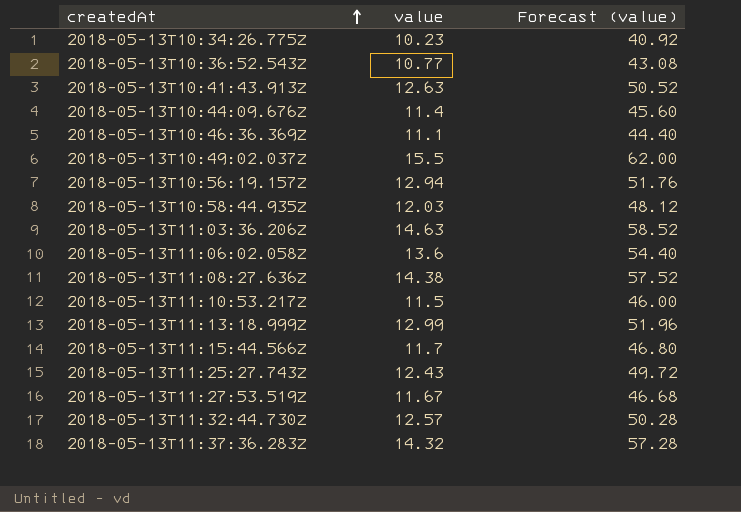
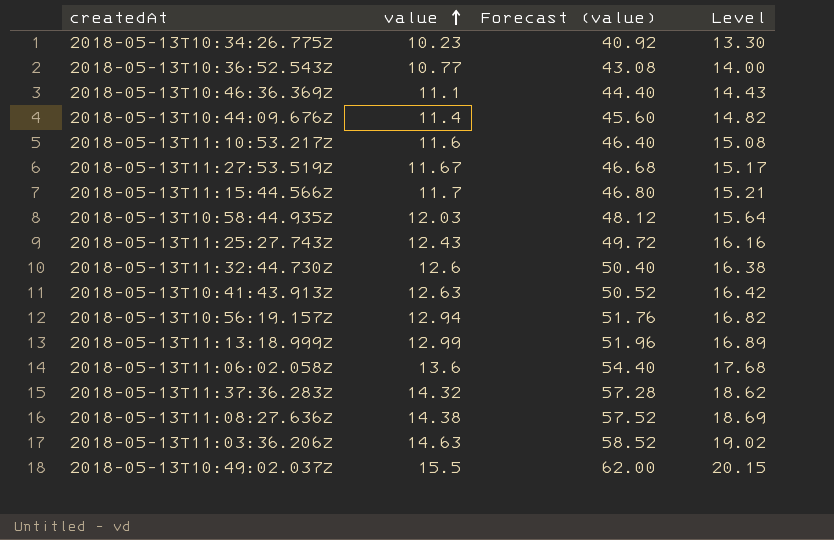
row order: createdAt ascending -> value ascending
column Level | formula: none -> [value] * 1.3
2018-05-13T11:10:53.217Z | value: 11.5 -> 11.6
2018-05-13T11:10:53.217Z | Forecast (value): 46.00 -> 46.40
2018-05-13T11:32:44.730Z | value: 12.57 -> 12.6
2018-05-13T11:32:44.730Z | Forecast (value): 50.28 -> 50.40

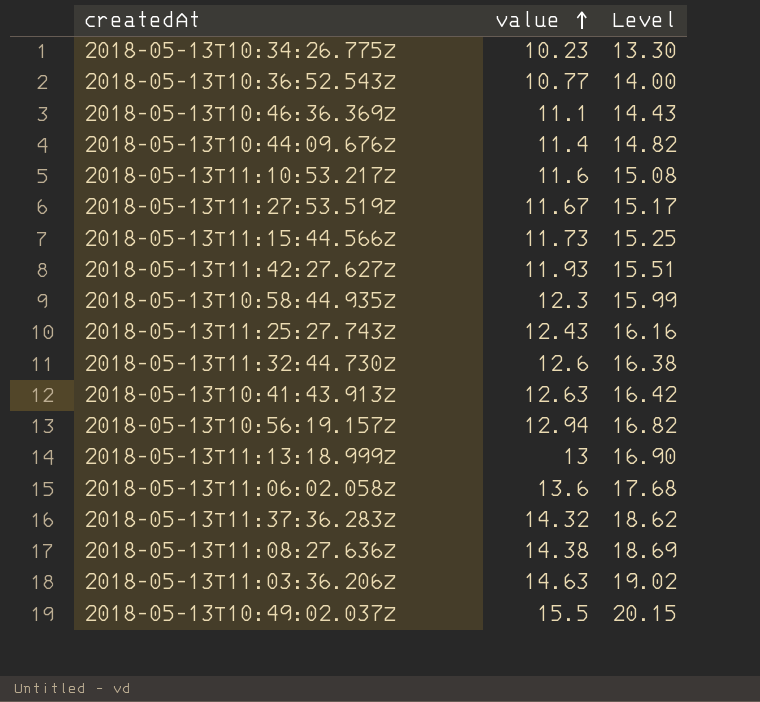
column Forecast (value) | formula: [value] * 4 -> none
2018-05-13T11:15:44.566Z | value: 11.7 -> 11.73
2018-05-13T11:15:44.566Z | Level: 15.21 -> 15.25
row 2018-05-13T11:42:27.627Z: none -> 11.93 | 15.51
2018-05-13T10:58:44.935Z | value: 12.03 -> 12.3
2018-05-13T10:58:44.935Z | Level: 15.64 -> 15.99
2018-05-13T11:13:18.999Z | value: 12.99 -> 13
2018-05-13T11:13:18.999Z | Level: 16.89 -> 16.90

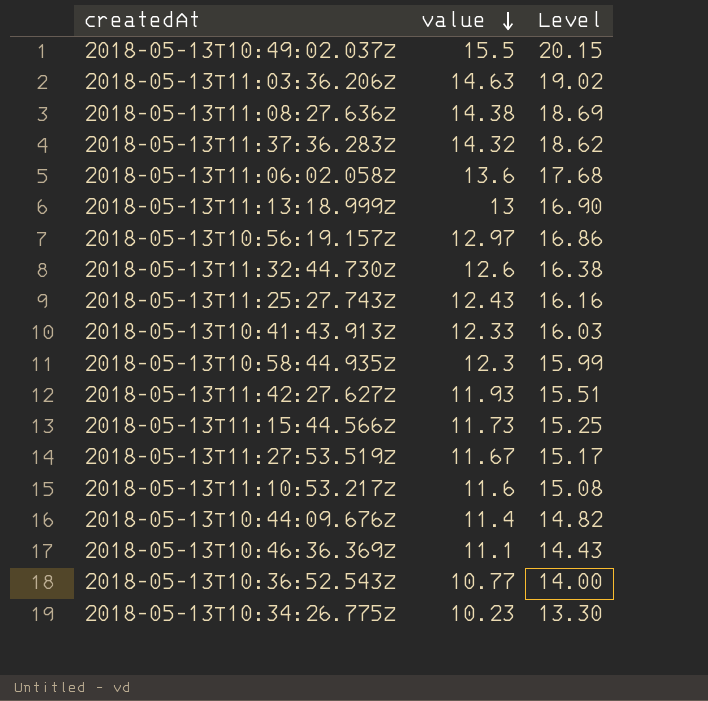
row order: value ascending -> value descending
2018-05-13T10:56:19.157Z | value: 12.94 -> 12.97
2018-05-13T10:56:19.157Z | Level: 16.82 -> 16.86
2018-05-13T10:41:43.913Z | value: 12.63 -> 12.33
2018-05-13T10:41:43.913Z | Level: 16.42 -> 16.03

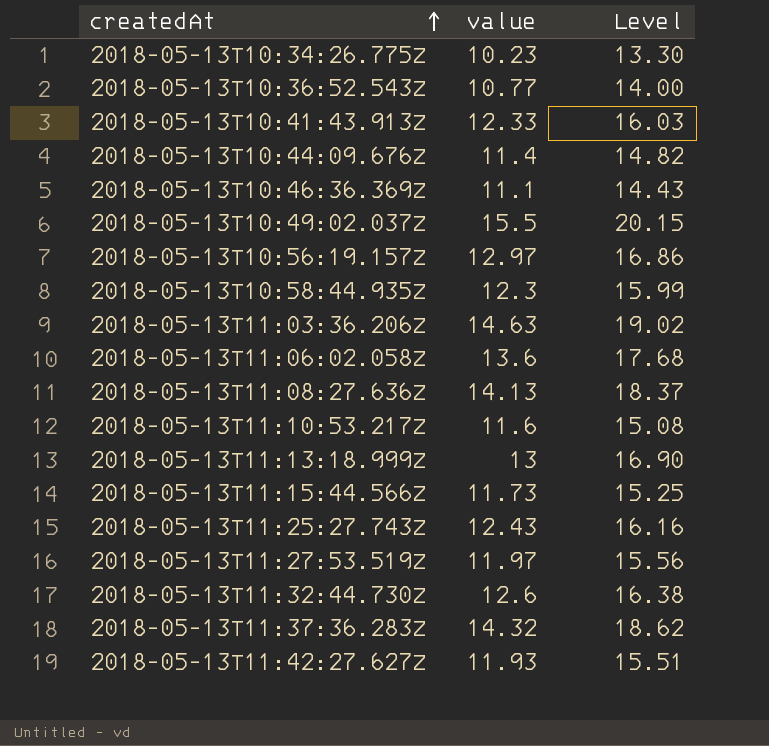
row order: value descending -> createdAt ascending
2018-05-13T11:08:27.636Z | value: 14.38 -> 14.13
2018-05-13T11:08:27.636Z | Level: 18.69 -> 18.37
2018-05-13T11:27:53.519Z | value: 11.67 -> 11.97
2018-05-13T11:27:53.519Z | Level: 15.17 -> 15.56

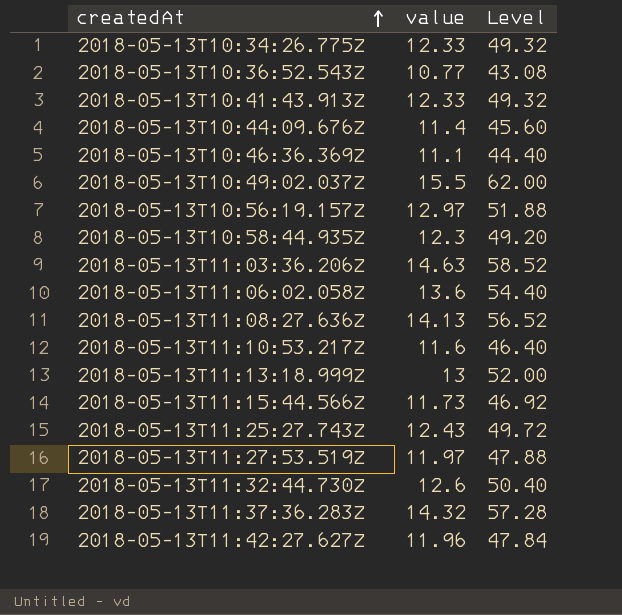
column Level | formula: [value] * 1.3 -> [value] * 4
2018-05-13T10:34:26.775Z | value: 10.23 -> 12.33
2018-05-13T11:42:27.627Z | value: 11.93 -> 11.96

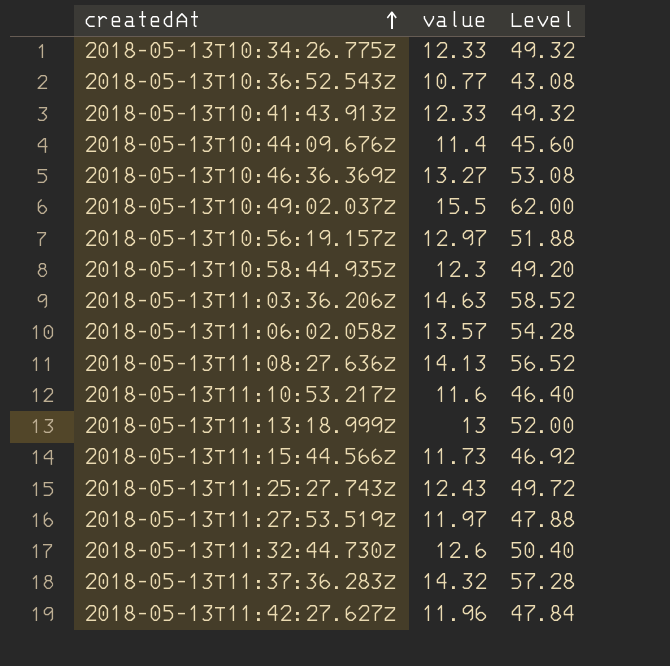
2018-05-13T10:46:36.369Z | value: 11.1 -> 13.27
2018-05-13T10:46:36.369Z | Level: 44.40 -> 53.08
2018-05-13T11:06:02.058Z | value: 13.6 -> 13.57
2018-05-13T11:06:02.058Z | Level: 54.40 -> 54.28

